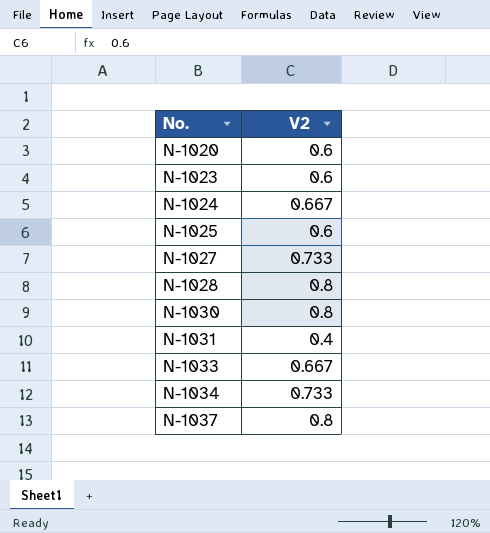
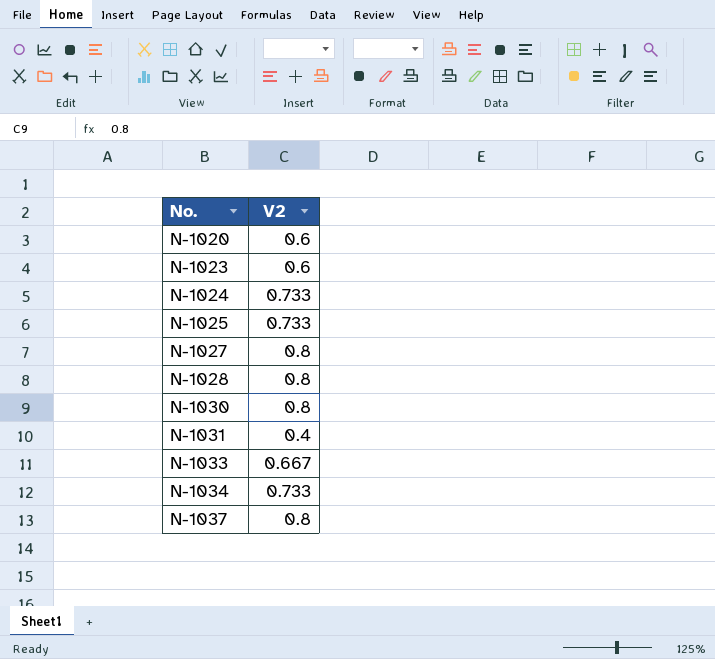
N-1024 | V2: 0.667 -> 0.733
N-1025 | V2: 0.6 -> 0.733
N-1027 | V2: 0.733 -> 0.8

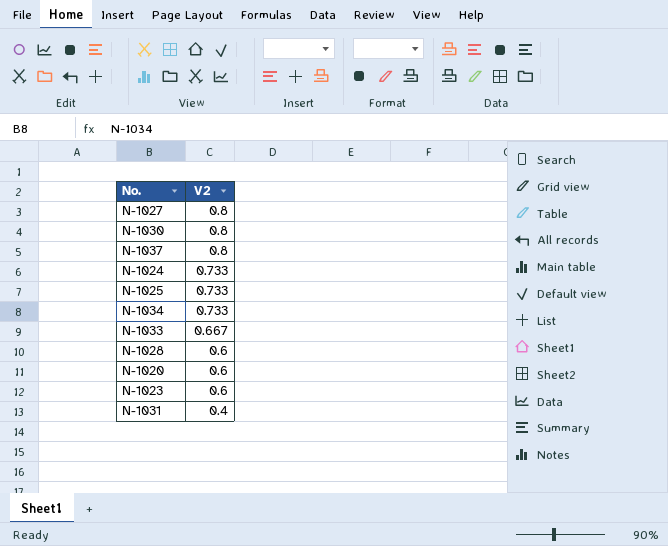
row order: No. ascending -> V2 descending
N-1028 | V2: 0.8 -> 0.6

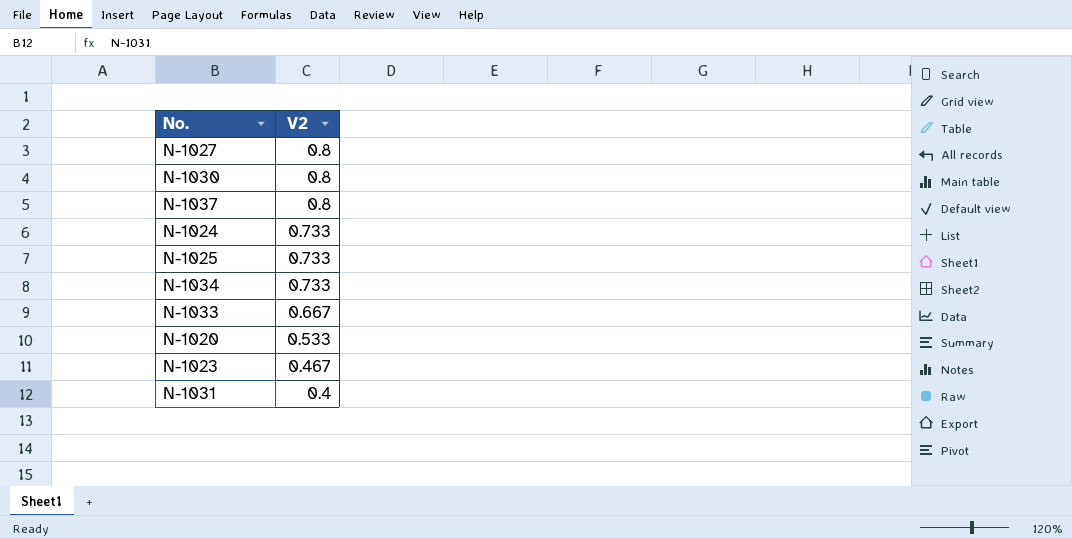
row N-1028: 0.6 -> none
N-1020 | V2: 0.6 -> 0.533
N-1023 | V2: 0.6 -> 0.467

